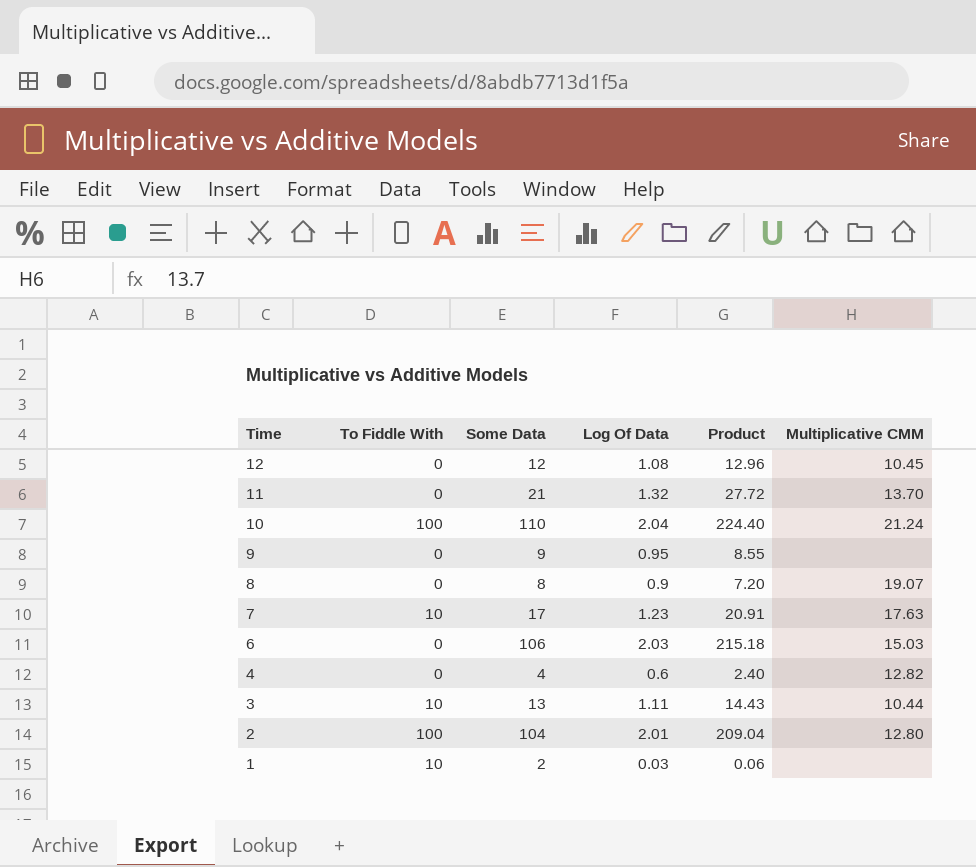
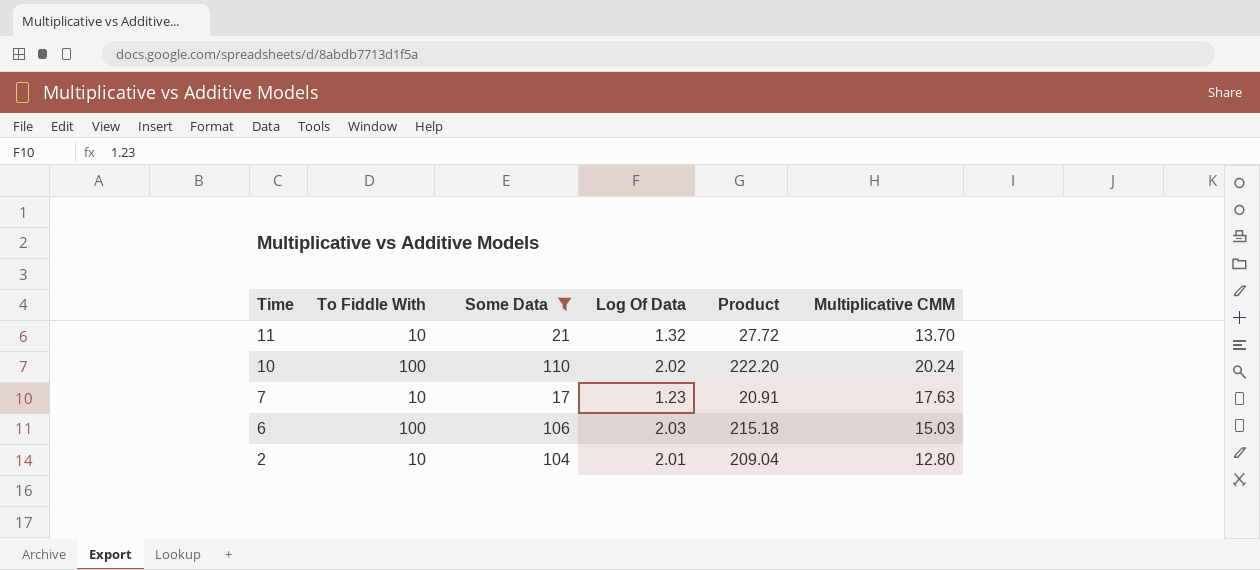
filter: none -> Some Data >= 17
11 | To Fiddle With: 0 -> 10
10 | Log Of Data: 2.04 -> 2.02
10 | Product: 224.40 -> 222.20
10 | Multiplicative CMM: 21.24 -> 20.24
6 | To Fiddle With: 0 -> 100
2 | To Fiddle With: 100 -> 10

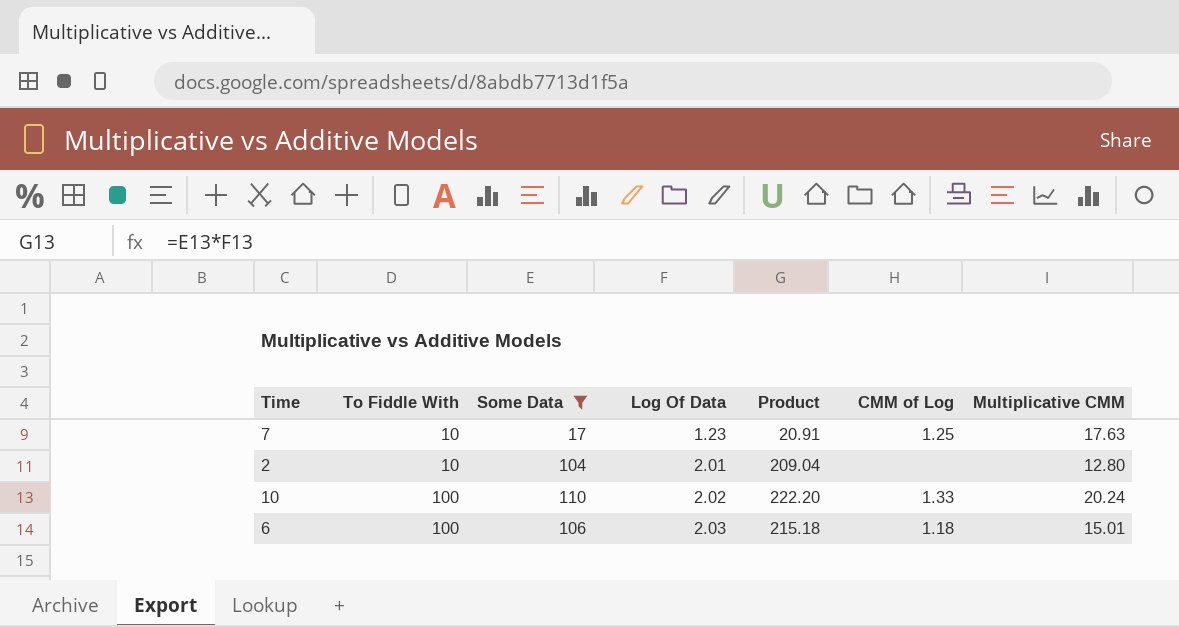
row order: Time descending -> To Fiddle With ascending
column CMM of Log | position: none -> 6
row 11: 10 | 21 | 1.32 | 27.72 | 13.70 -> none
6 | Multiplicative CMM: 15.03 -> 15.01

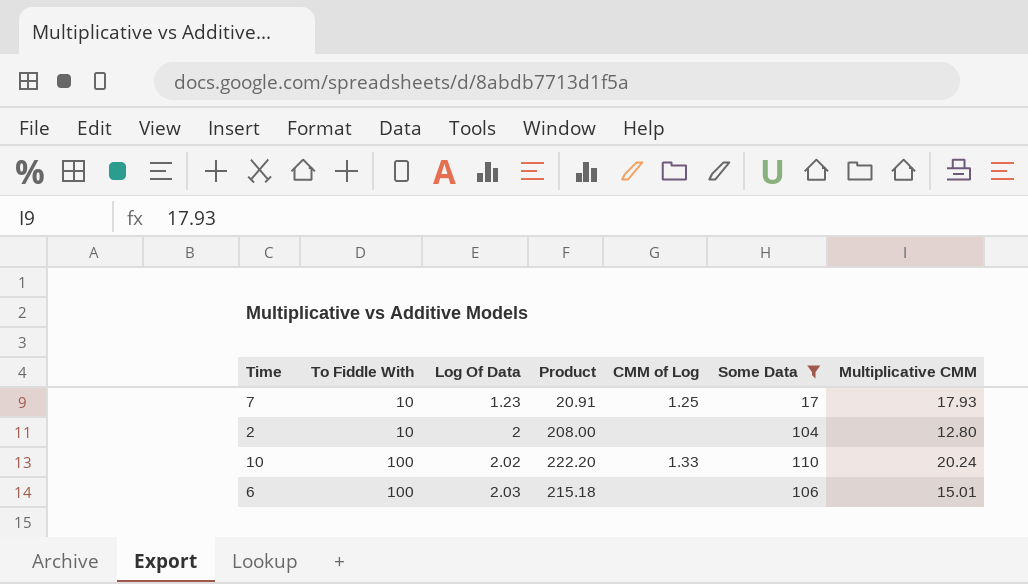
column Some Data | position: 3 -> 6
7 | Multiplicative CMM: 17.63 -> 17.93
2 | Log Of Data: 2.01 -> 2
2 | Product: 209.04 -> 208.00
6 | CMM of Log: 1.18 -> none

